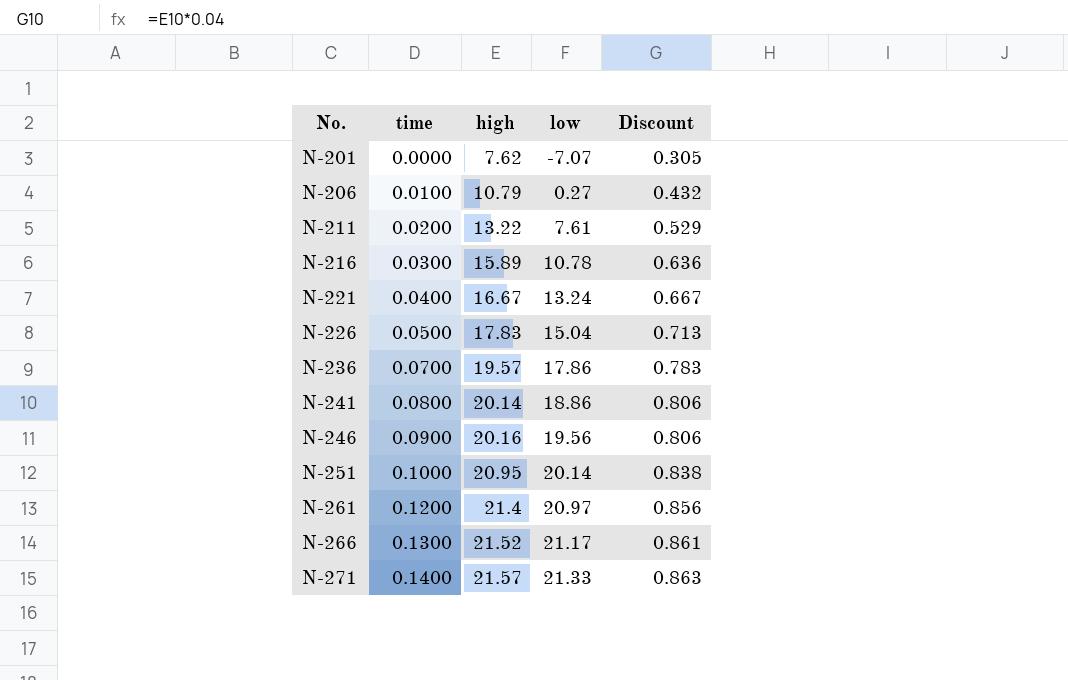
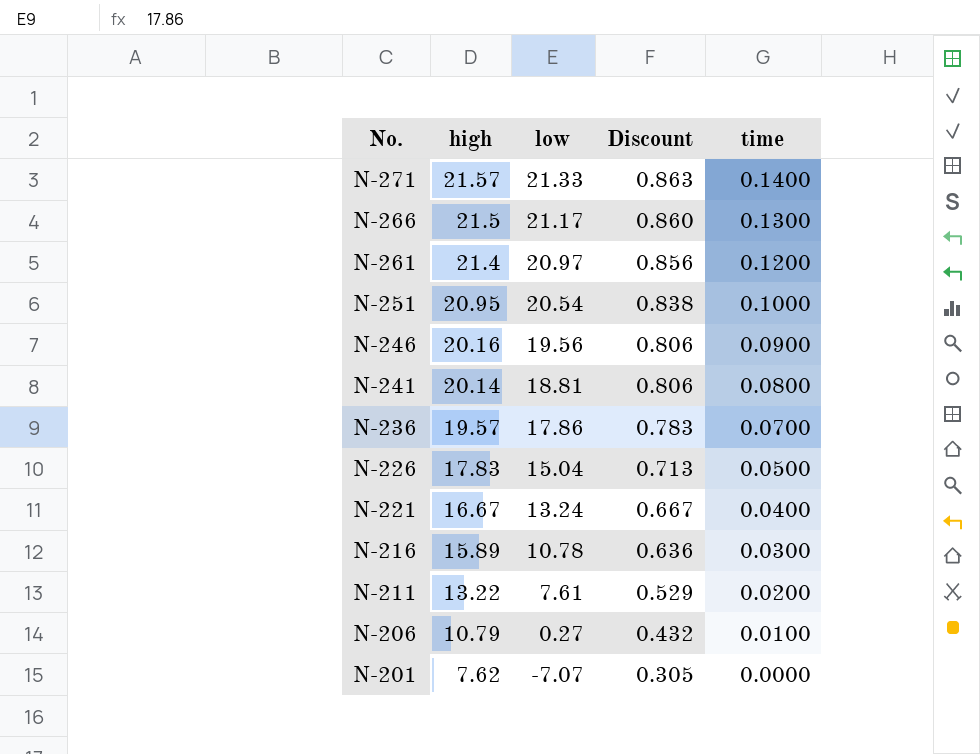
row order: No. ascending -> No. descending
column time | position: 2 -> 5
N-266 | high: 21.52 -> 21.5
N-266 | Discount: 0.861 -> 0.860
N-251 | low: 20.14 -> 20.54
N-241 | low: 18.86 -> 18.81

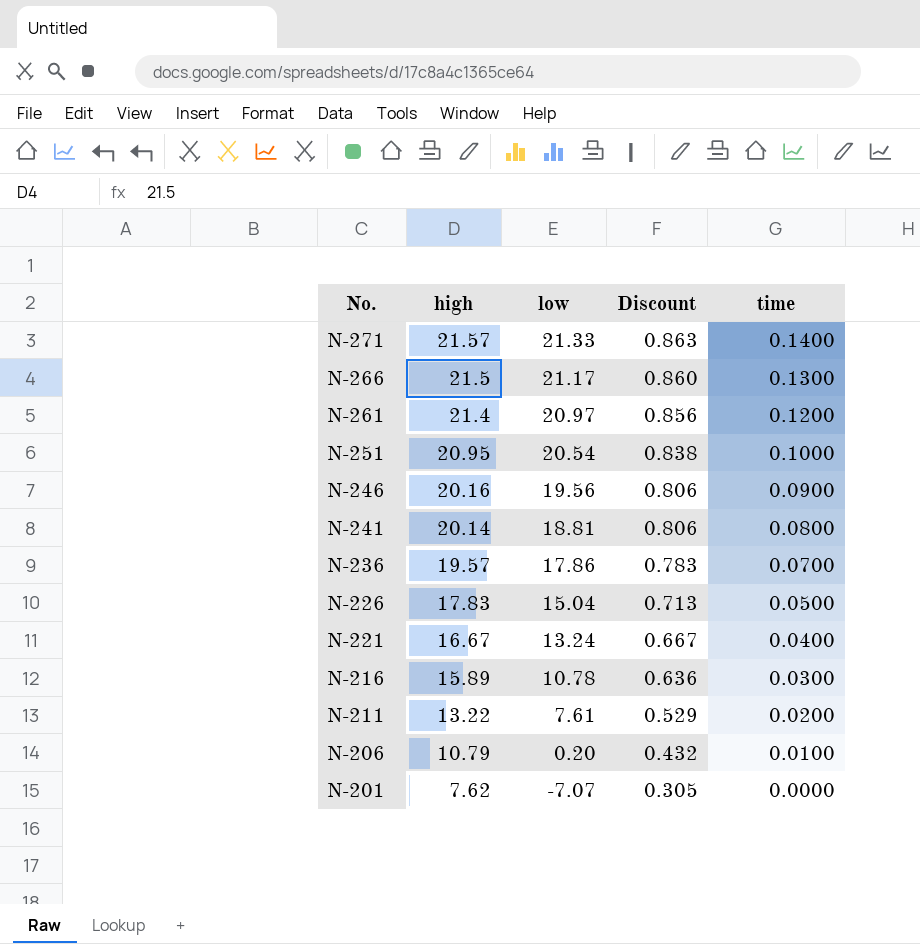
N-206 | low: 0.27 -> 0.20

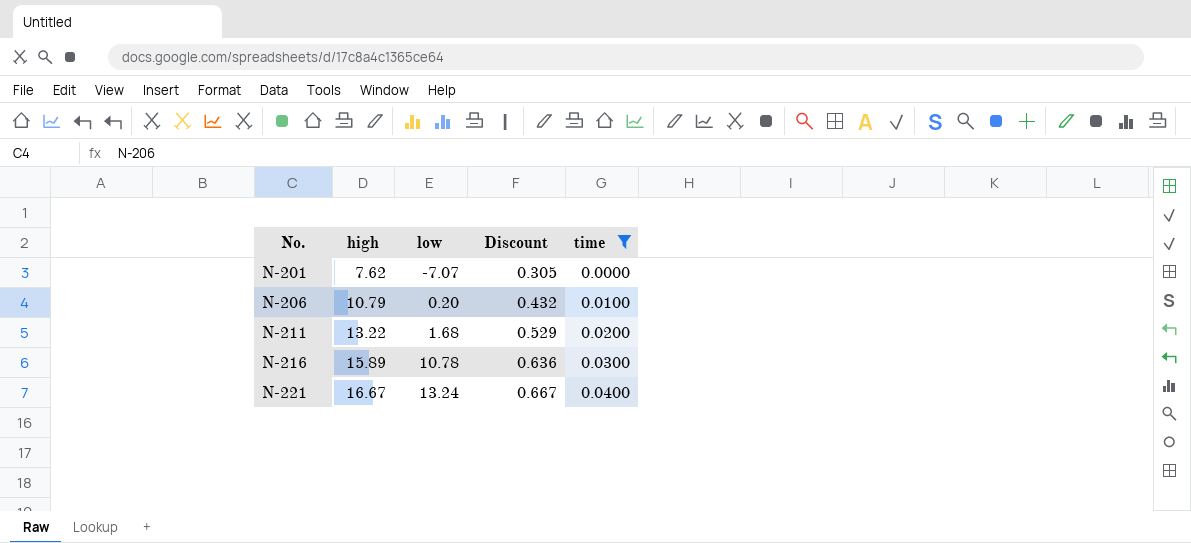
filter: none -> time <= 0.0400
row order: No. descending -> No. ascending
N-211 | low: 7.61 -> 1.68

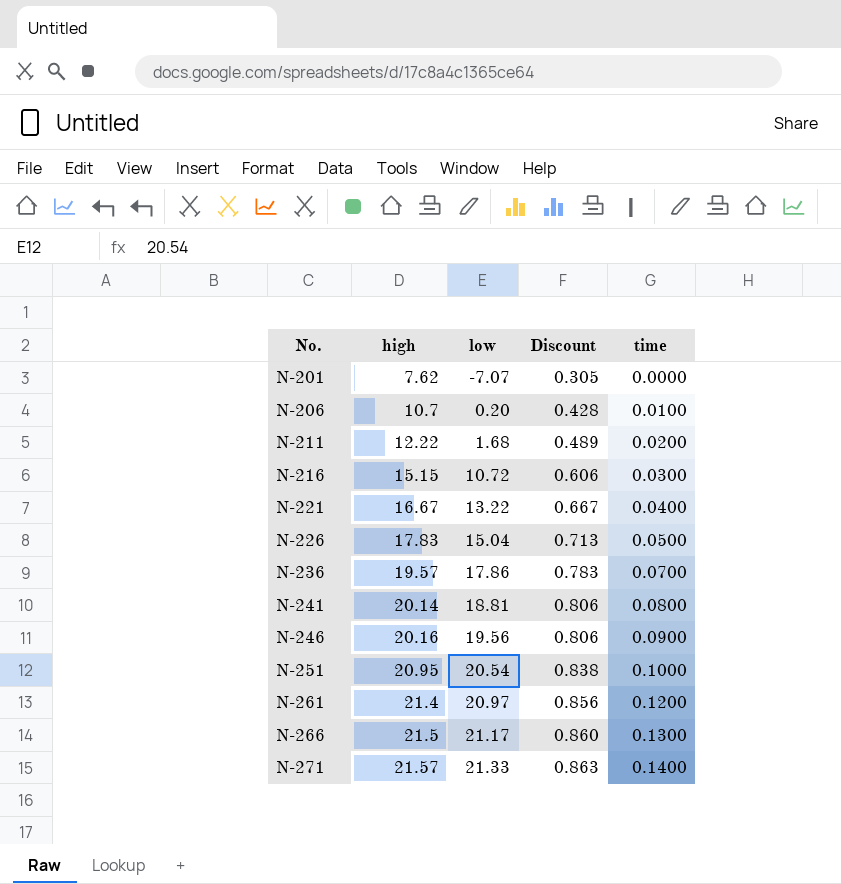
filter: time <= 0.0400 -> none
N-206 | high: 10.79 -> 10.7
N-206 | Discount: 0.432 -> 0.428
N-211 | high: 13.22 -> 12.22
N-211 | Discount: 0.529 -> 0.489
N-216 | high: 15.89 -> 15.15
N-216 | low: 10.78 -> 10.72
N-216 | Discount: 0.636 -> 0.606
N-221 | low: 13.24 -> 13.22

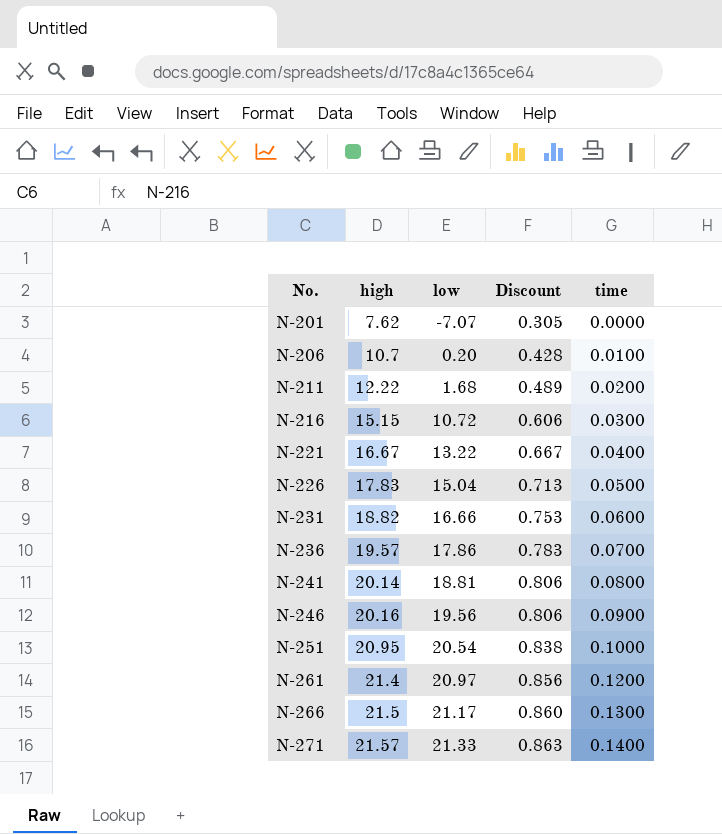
row N-231: none -> 18.82 | 16.66 | 0.753 | 0.0600

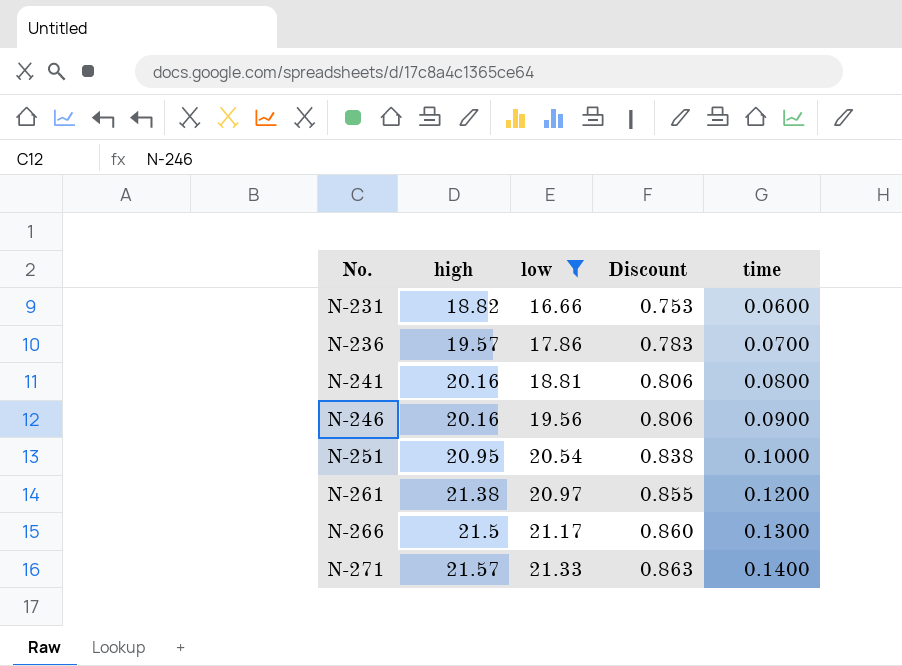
filter: none -> low >= 16.66
N-241 | high: 20.14 -> 20.16
N-261 | high: 21.4 -> 21.38
N-261 | Discount: 0.856 -> 0.855

